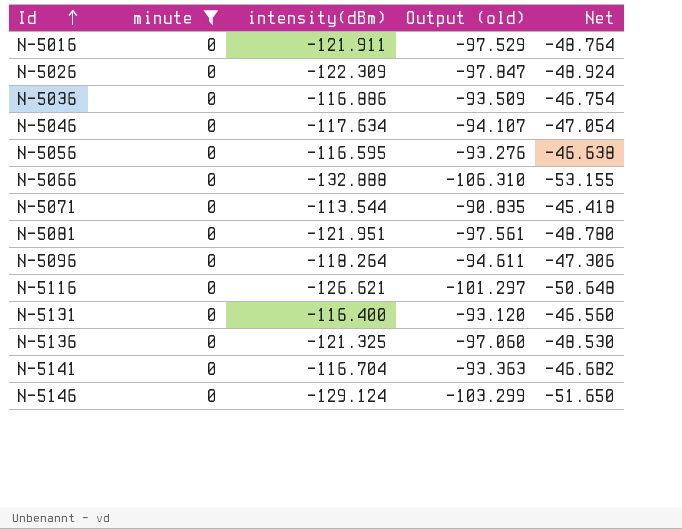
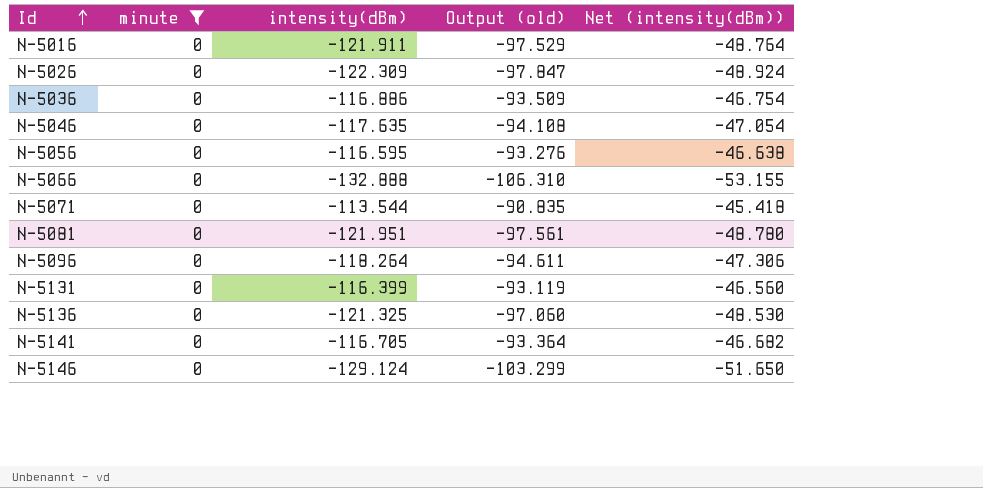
column name: Net -> Net (intensity(dBm))
row N-5116: 0 | -126.621 | -101.297 | -50.648 -> none
N-5046 | intensity(dBm): -117.634 -> -117.635
N-5046 | Output (old): -94.107 -> -94.108
N-5131 | intensity(dBm): -116.400 -> -116.399
N-5131 | Output (old): -93.120 -> -93.119
N-5141 | intensity(dBm): -116.704 -> -116.705
N-5141 | Output (old): -93.363 -> -93.364

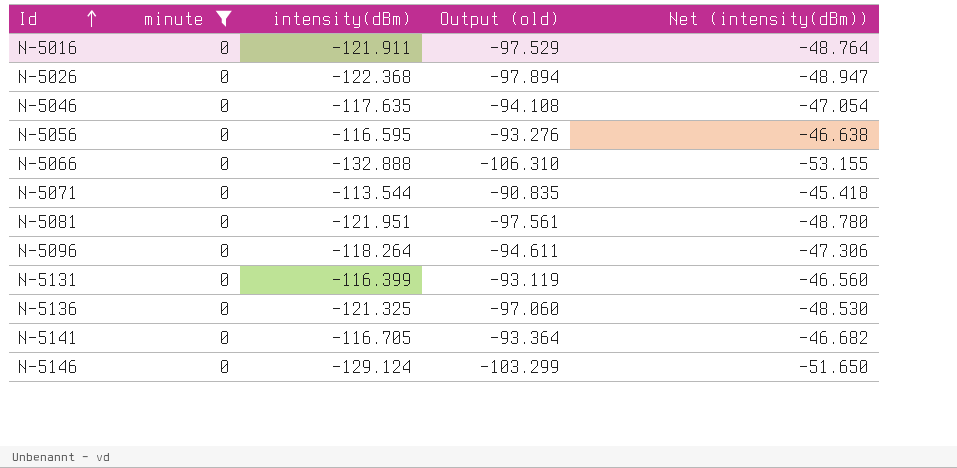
row N-5036: 0 | -116.886 | -93.509 | -46.754 -> none
N-5026 | intensity(dBm): -122.309 -> -122.368
N-5026 | Output (old): -97.847 -> -97.894
N-5026 | Net (intensity(dBm)): -48.924 -> -48.947

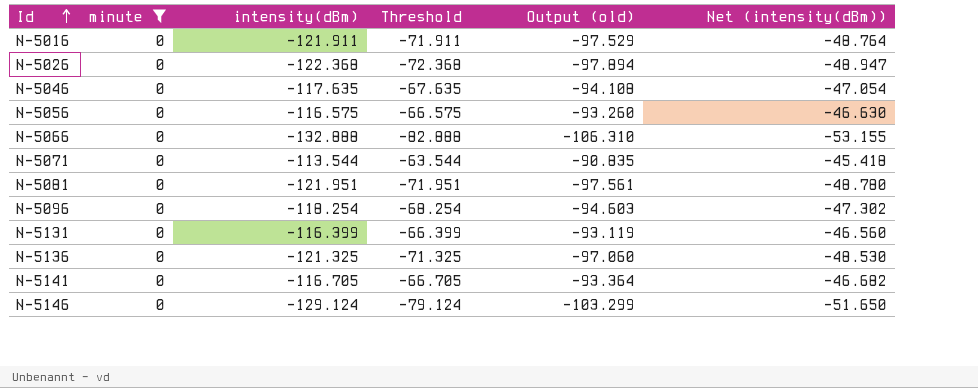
column Threshold | formula: none -> [intensity(dBm)] + 50
N-5056 | intensity(dBm): -116.595 -> -116.575
N-5056 | Output (old): -93.276 -> -93.260
N-5056 | Net (intensity(dBm)): -46.638 -> -46.630
N-5096 | intensity(dBm): -118.264 -> -118.254
N-5096 | Output (old): -94.611 -> -94.603
N-5096 | Net (intensity(dBm)): -47.306 -> -47.302

